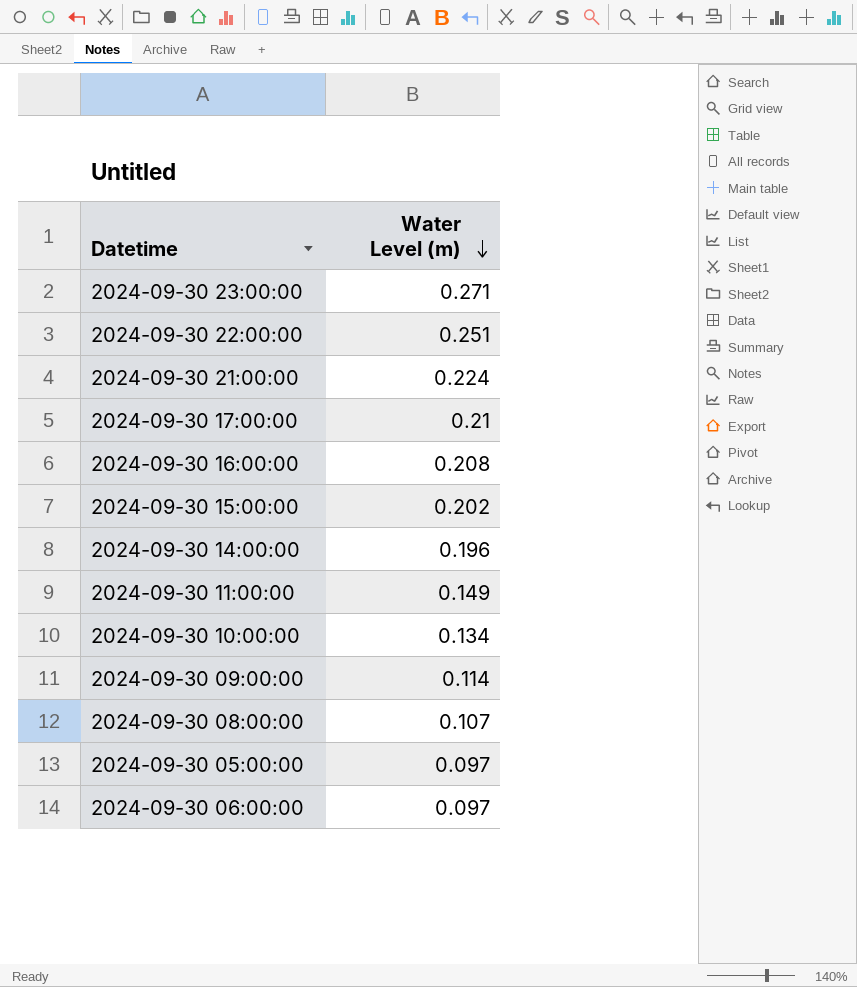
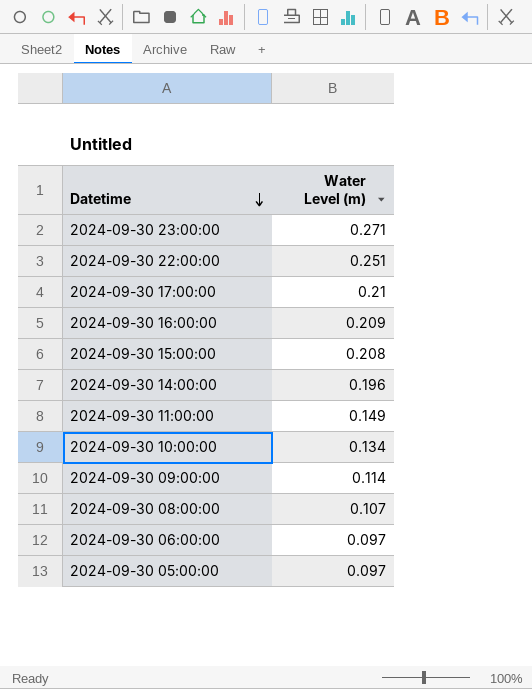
row order: Water Level (m) descending -> Datetime descending
row 2024-09-30 21:00:00: 0.224 -> none
2024-09-30 16:00:00 | Water Level (m): 0.208 -> 0.209
2024-09-30 15:00:00 | Water Level (m): 0.202 -> 0.208

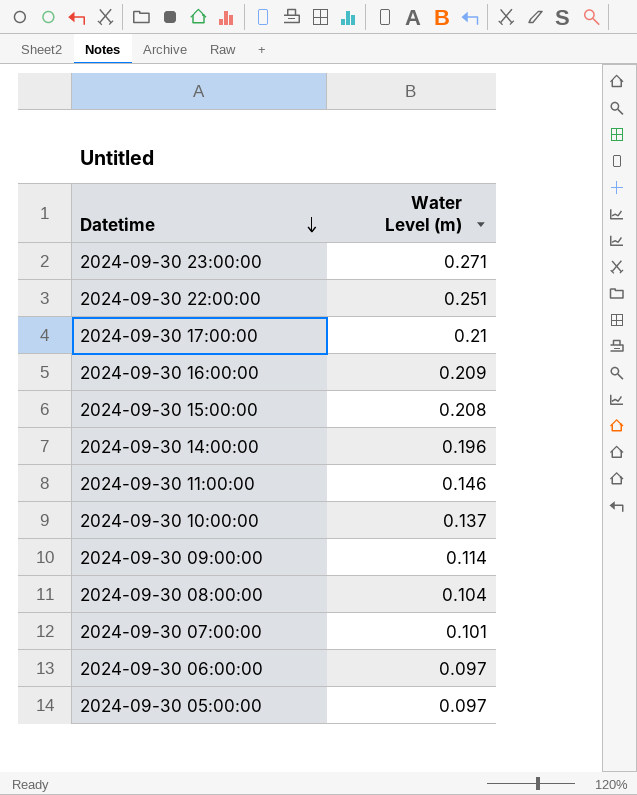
2024-09-30 11:00:00 | Water Level (m): 0.149 -> 0.146
2024-09-30 10:00:00 | Water Level (m): 0.134 -> 0.137
2024-09-30 08:00:00 | Water Level (m): 0.107 -> 0.104
row 2024-09-30 07:00:00: none -> 0.101

